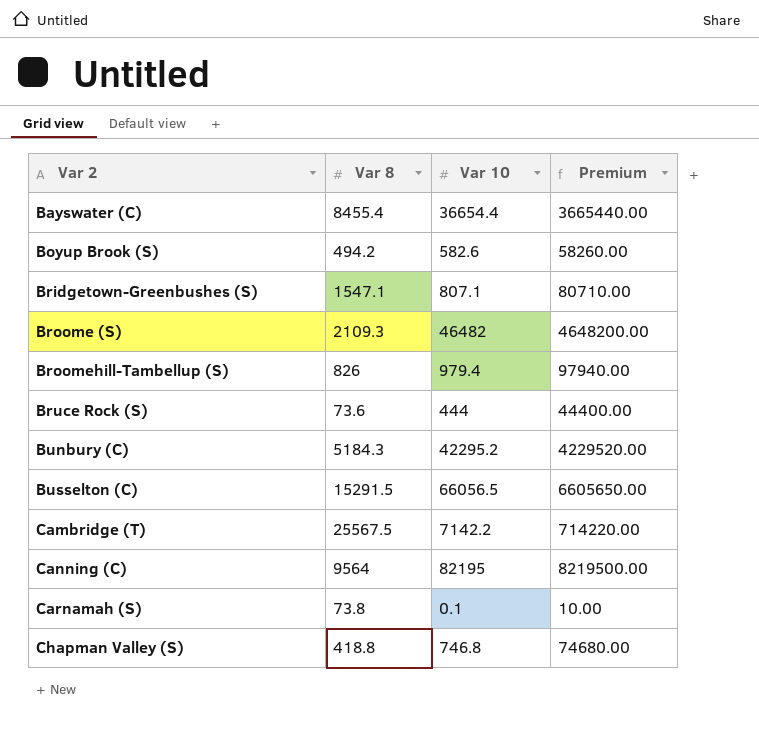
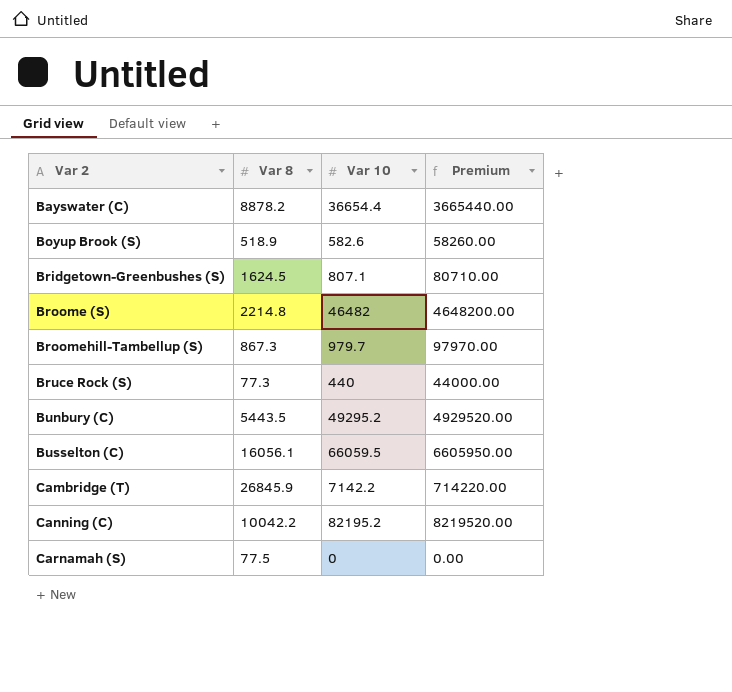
row Chapman Valley (S): 418.8 | 746.8 | 74680.00 -> none
Bayswater (C) | Var 8: 8455.4 -> 8878.2
Boyup Brook (S) | Var 8: 494.2 -> 518.9
Bridgetown-Greenbushes (S) | Var 8: 1547.1 -> 1624.5
Broome (S) | Var 8: 2109.3 -> 2214.8
Broomehill-Tambellup (S) | Var 8: 826 -> 867.3
Broomehill-Tambellup (S) | Var 10: 979.4 -> 979.7
Broomehill-Tambellup (S) | Premium: 97940.00 -> 97970.00
Bruce Rock (S) | Var 8: 73.6 -> 77.3
Bruce Rock (S) | Var 10: 444 -> 440
Bruce Rock (S) | Premium: 44400.00 -> 44000.00
Bunbury (C) | Var 8: 5184.3 -> 5443.5
Bunbury (C) | Var 10: 42295.2 -> 49295.2
Bunbury (C) | Premium: 4229520.00 -> 4929520.00
Busselton (C) | Var 8: 15291.5 -> 16056.1
Busselton (C) | Var 10: 66056.5 -> 66059.5
Busselton (C) | Premium: 6605650.00 -> 6605950.00
Cambridge (T) | Var 8: 25567.5 -> 26845.9
Canning (C) | Var 8: 9564 -> 10042.2
Canning (C) | Var 10: 82195 -> 82195.2
Canning (C) | Premium: 8219500.00 -> 8219520.00
Carnamah (S) | Var 8: 73.8 -> 77.5
Carnamah (S) | Var 10: 0.1 -> 0
Carnamah (S) | Premium: 10.00 -> 0.00

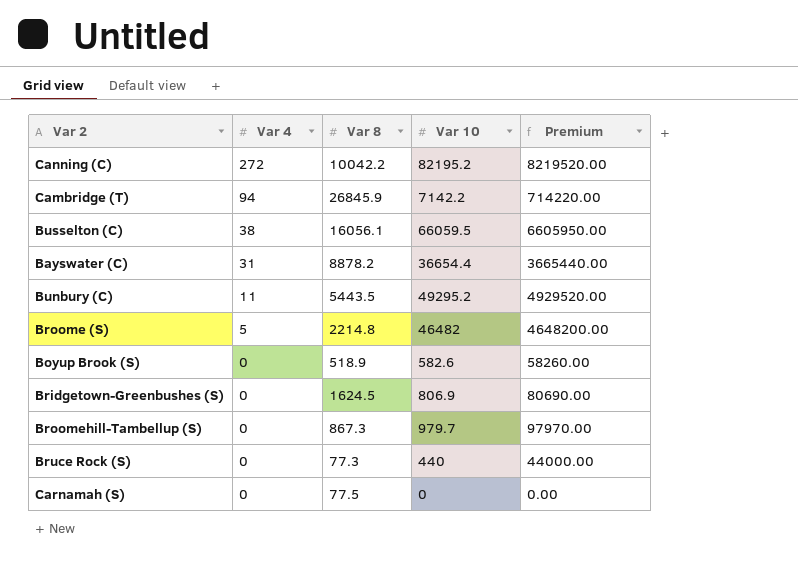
row order: Var 2 ascending -> Var 4 descending
column Var 4 | position: none -> 2
Bridgetown-Greenbushes (S) | Var 10: 807.1 -> 806.9
Bridgetown-Greenbushes (S) | Premium: 80710.00 -> 80690.00

